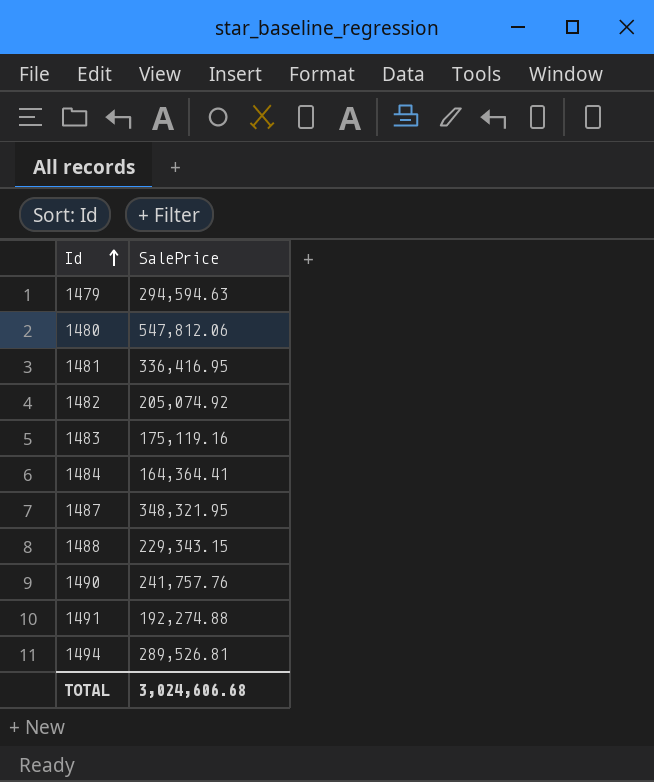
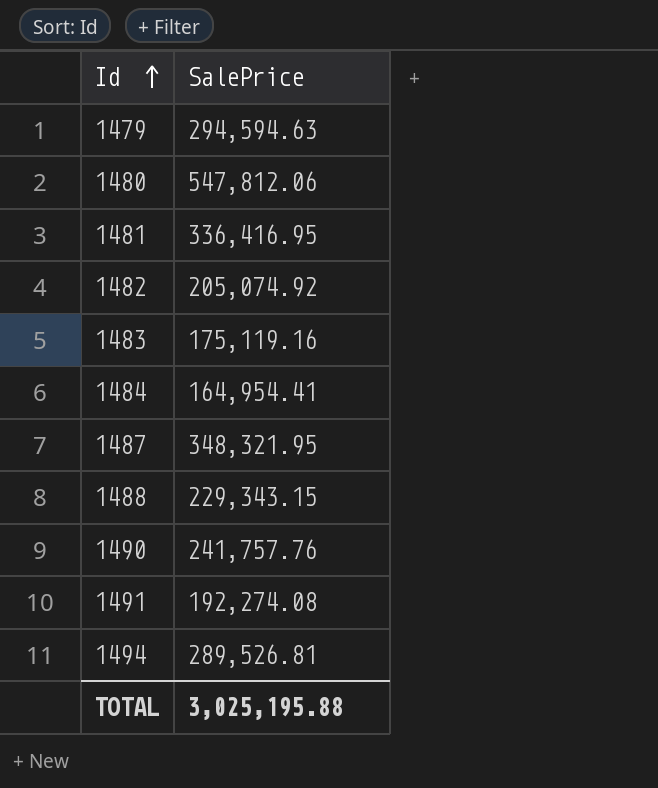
1484 | SalePrice: 164,364.41 -> 164,954.41
1491 | SalePrice: 192,274.88 -> 192,274.08
TOTAL | SalePrice: 3,024,606.68 -> 3,025,195.88

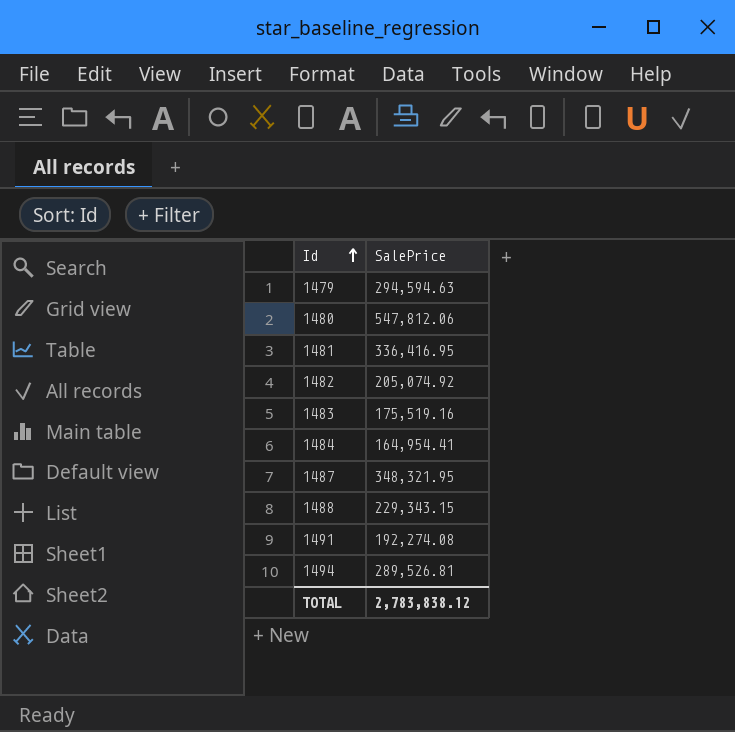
row 1490: 241,757.76 -> none
1483 | SalePrice: 175,119.16 -> 175,519.16
TOTAL | SalePrice: 3,025,195.88 -> 2,783,838.12

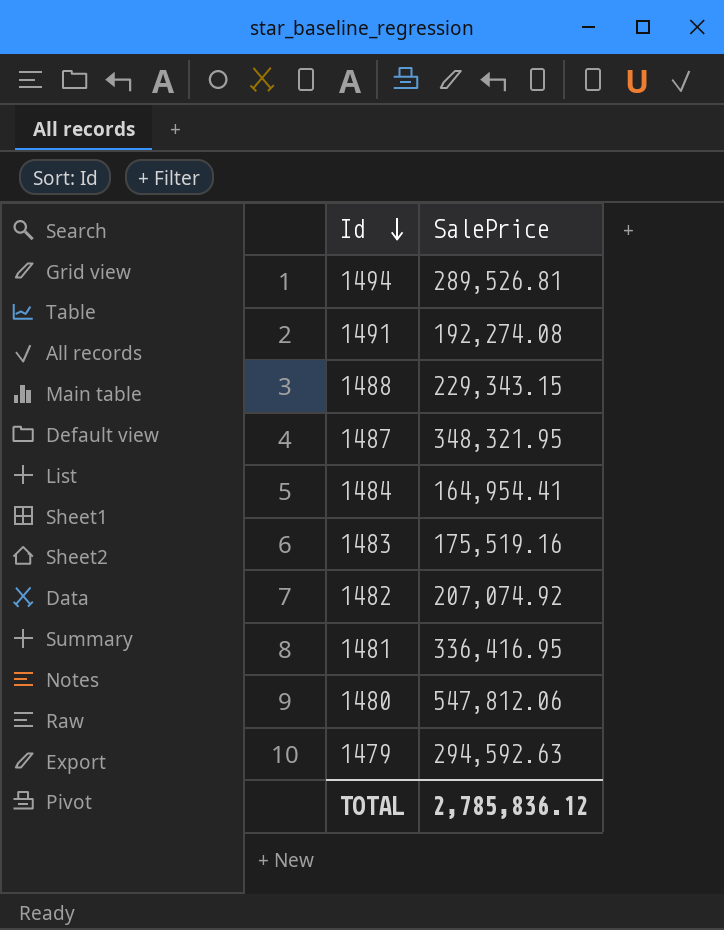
row order: Id ascending -> Id descending
1482 | SalePrice: 205,074.92 -> 207,074.92
1479 | SalePrice: 294,594.63 -> 294,592.63
TOTAL | SalePrice: 2,783,838.12 -> 2,785,836.12

